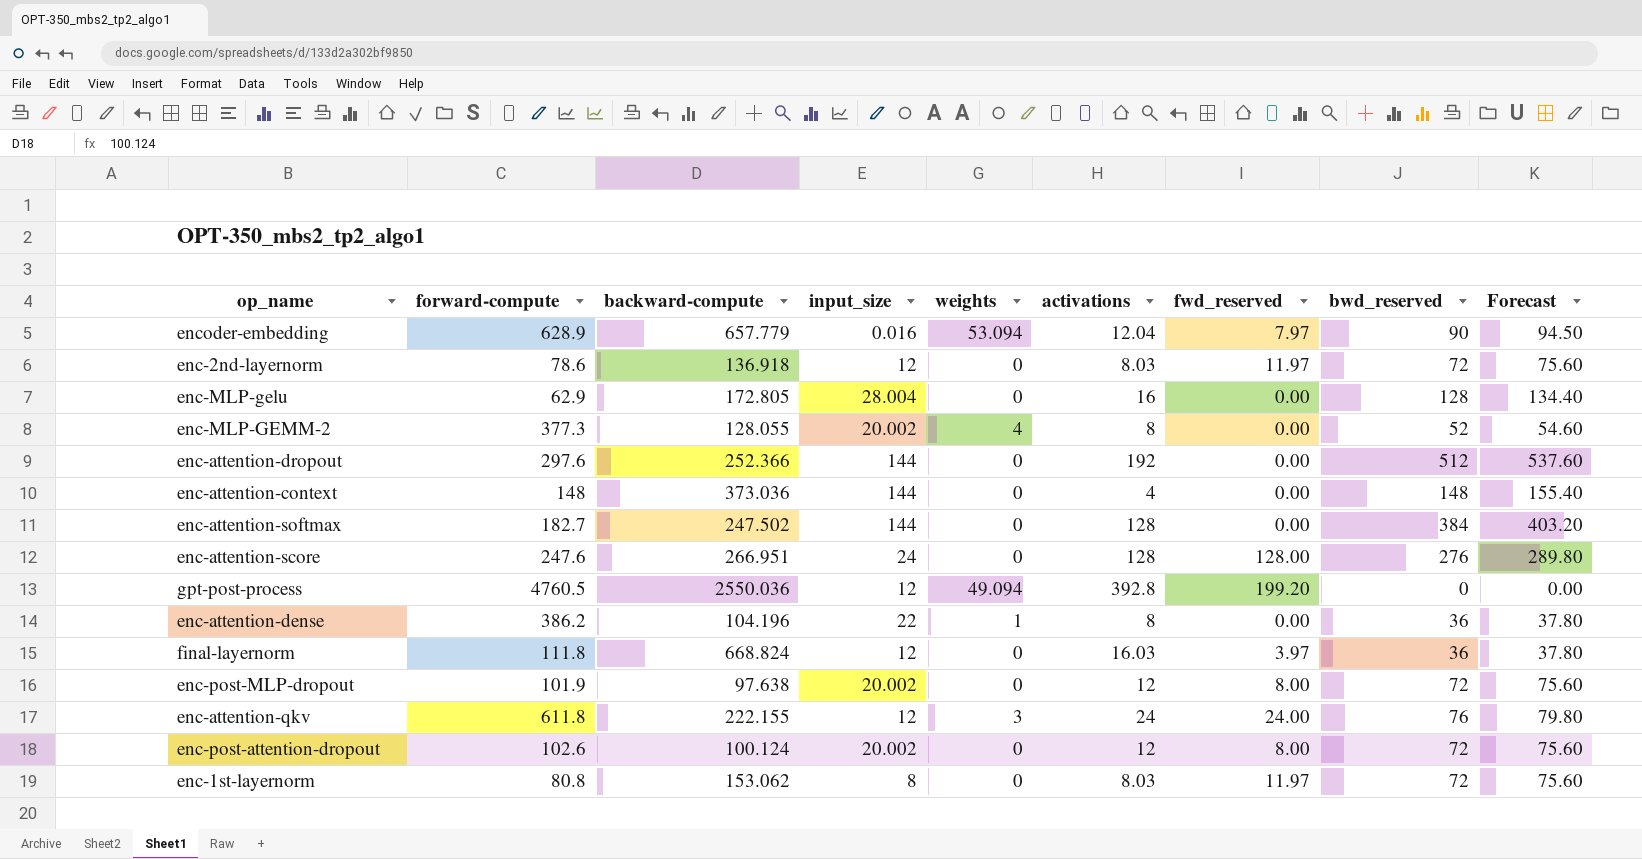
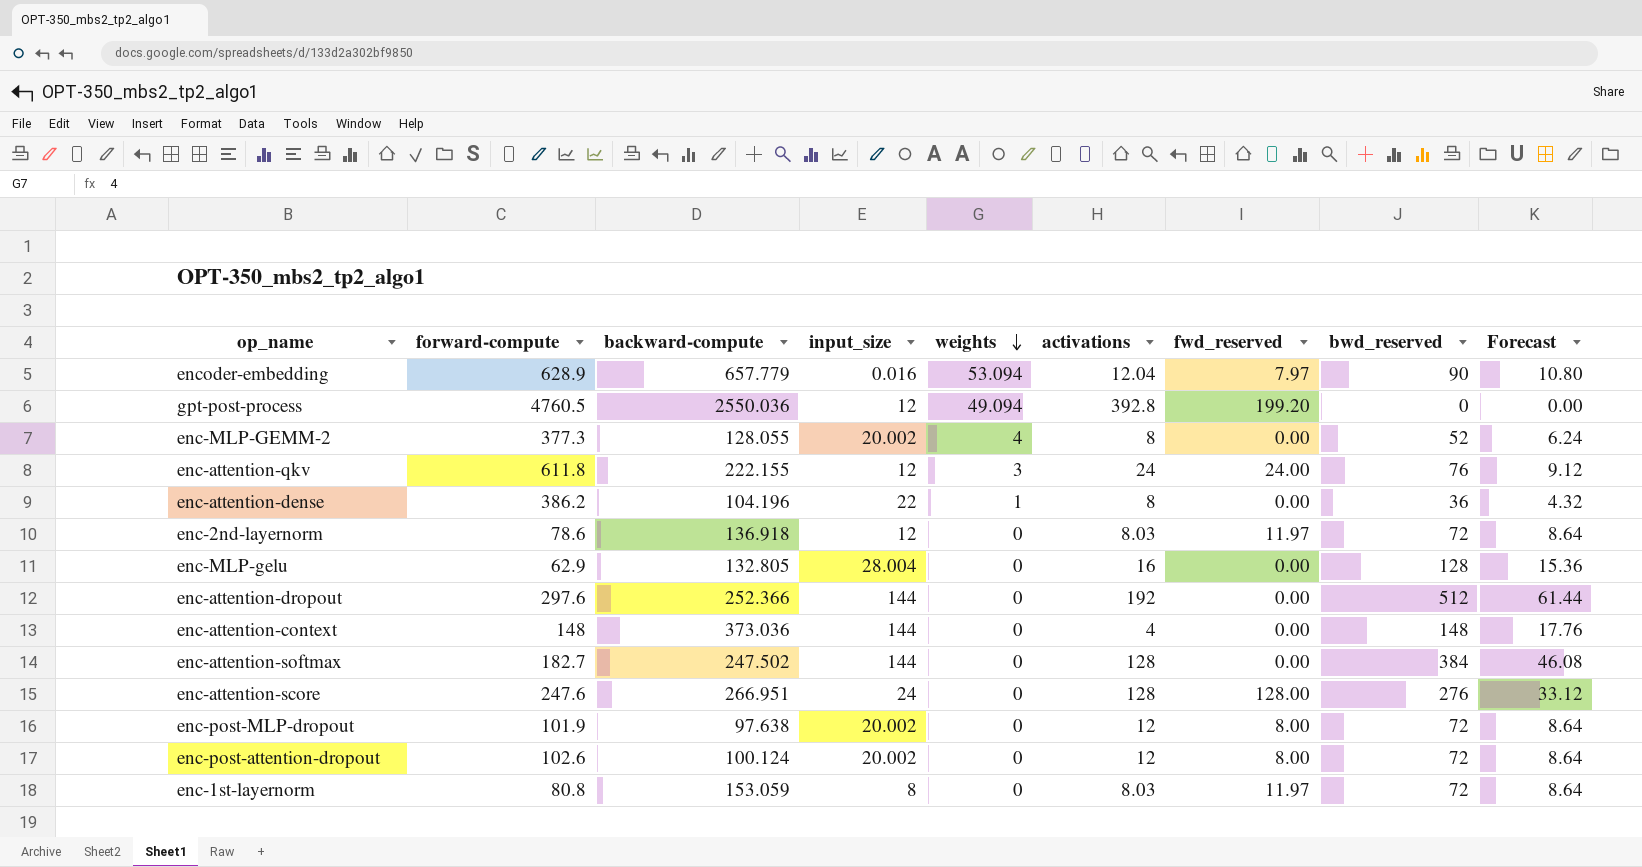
row order: none -> weights descending
column Forecast | formula: [bwd_reserved] * 1.05 -> [bwd_reserved] * 0.12
row final-layernorm: 111.8 | 668.824 | 12 | 0 | 16.03 | 3.97 | 36 | 37.80 -> none
enc-MLP-gelu | backward-compute: 172.805 -> 132.805
enc-1st-layernorm | backward-compute: 153.062 -> 153.059

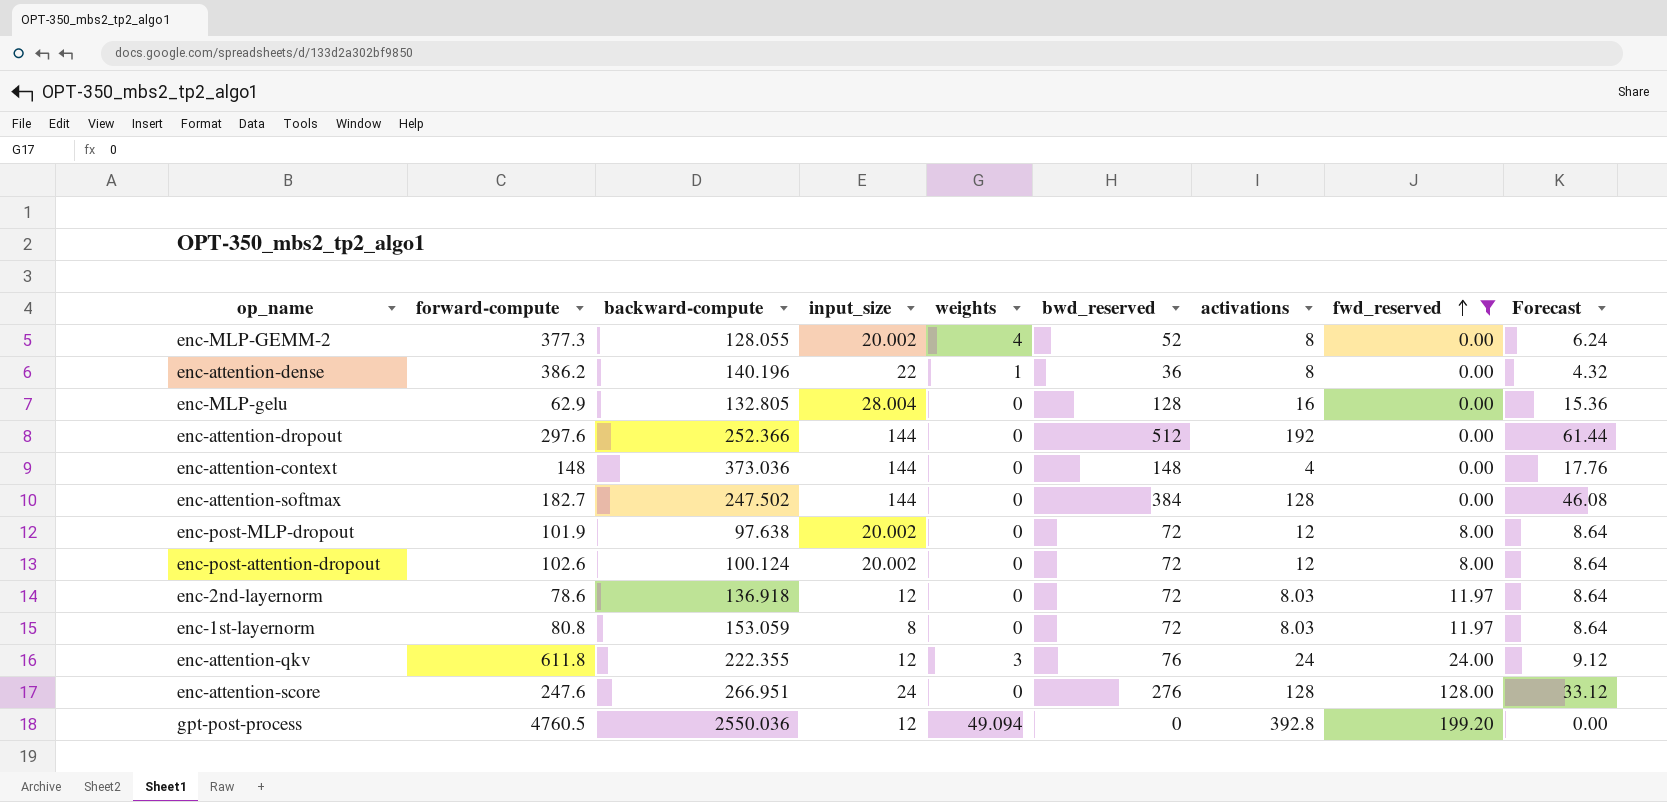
filter: none -> fwd_reserved != 7.97
row order: weights descending -> fwd_reserved ascending
column bwd_reserved | position: 8 -> 6
enc-attention-dense | backward-compute: 104.196 -> 140.196
enc-attention-qkv | backward-compute: 222.155 -> 222.355

